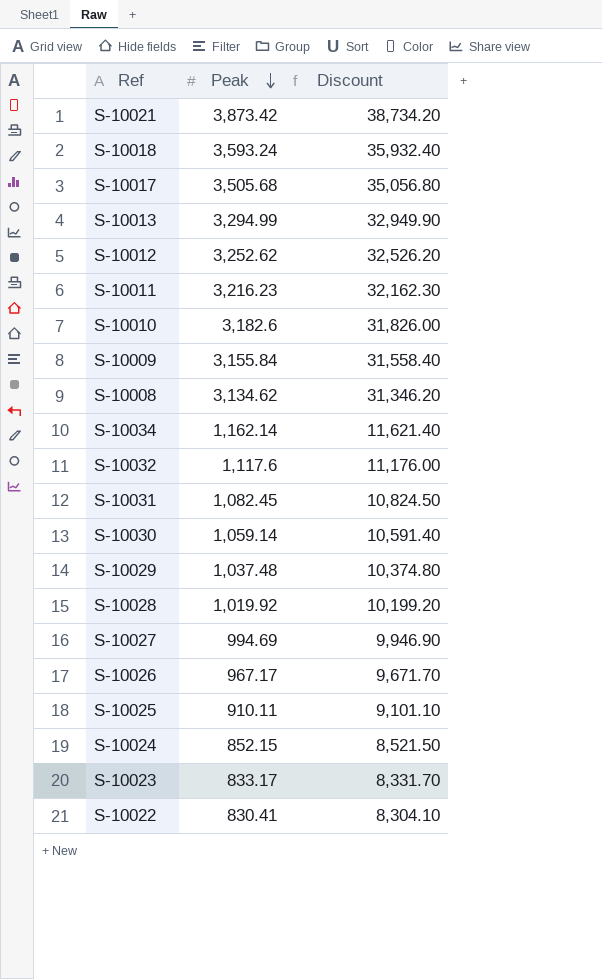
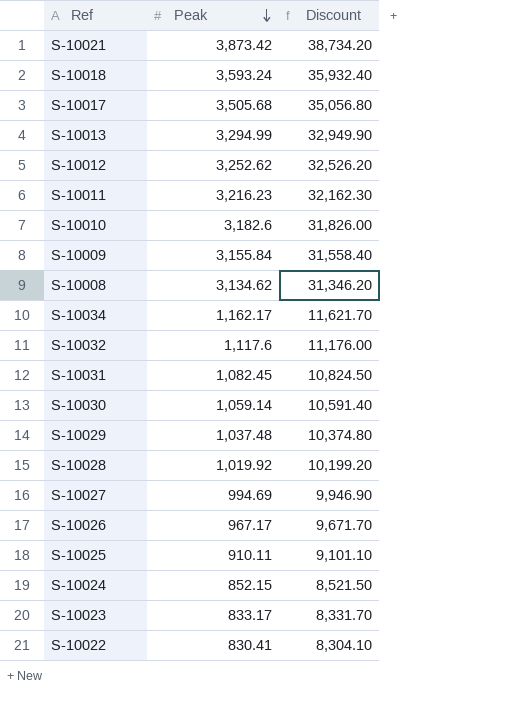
S-10034 | Peak: 1,162.14 -> 1,162.17
S-10034 | Discount: 11,621.40 -> 11,621.70

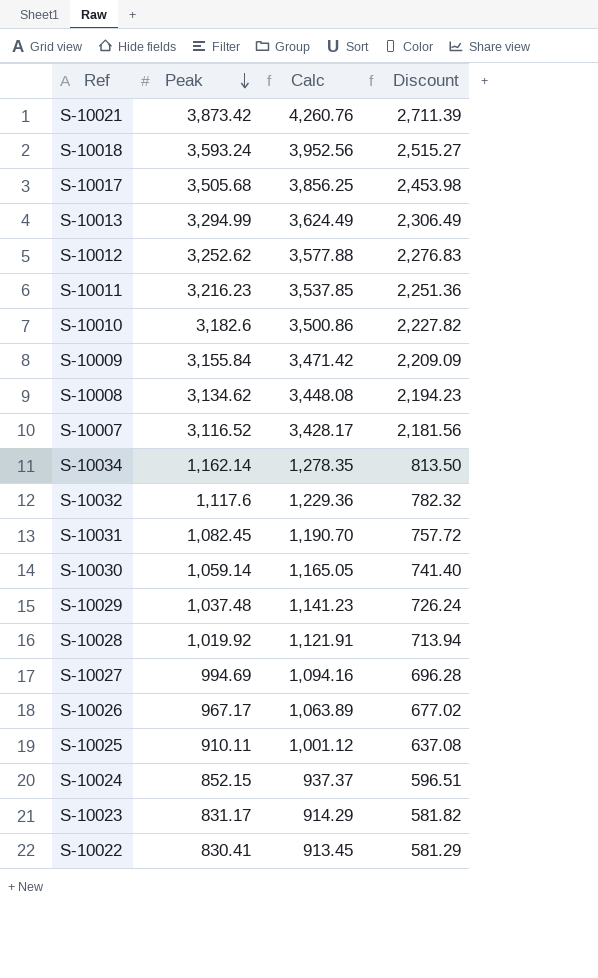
column Calc | formula: none -> [Peak] * 1.1
column Discount | formula: [Peak] * 10 -> [Peak] * 0.7
row S-10007: none -> 3,116.52 | 3,428.17 | 2,181.56
S-10034 | Peak: 1,162.17 -> 1,162.14
S-10023 | Peak: 833.17 -> 831.17

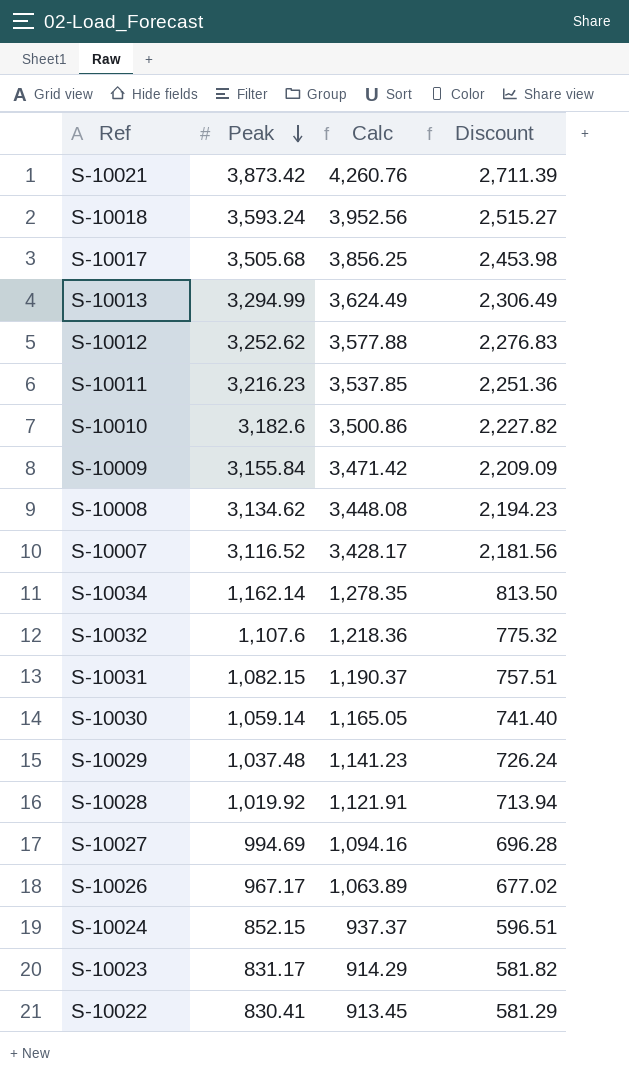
row S-10025: 910.11 | 1,001.12 | 637.08 -> none
S-10032 | Peak: 1,117.6 -> 1,107.6
S-10032 | Calc: 1,229.36 -> 1,218.36
S-10032 | Discount: 782.32 -> 775.32
S-10031 | Peak: 1,082.45 -> 1,082.15
S-10031 | Calc: 1,190.70 -> 1,190.37
S-10031 | Discount: 757.72 -> 757.51

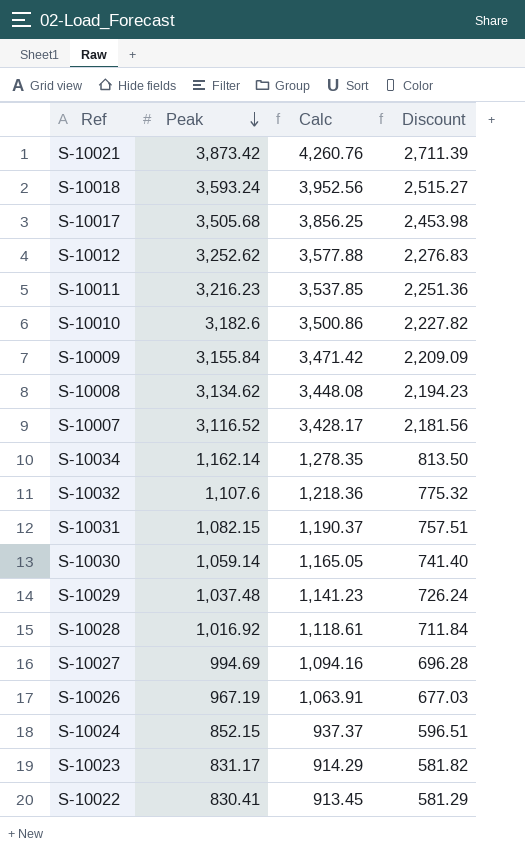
row S-10013: 3,294.99 | 3,624.49 | 2,306.49 -> none
S-10028 | Peak: 1,019.92 -> 1,016.92
S-10028 | Calc: 1,121.91 -> 1,118.61
S-10028 | Discount: 713.94 -> 711.84
S-10026 | Peak: 967.17 -> 967.19
S-10026 | Calc: 1,063.89 -> 1,063.91
S-10026 | Discount: 677.02 -> 677.03

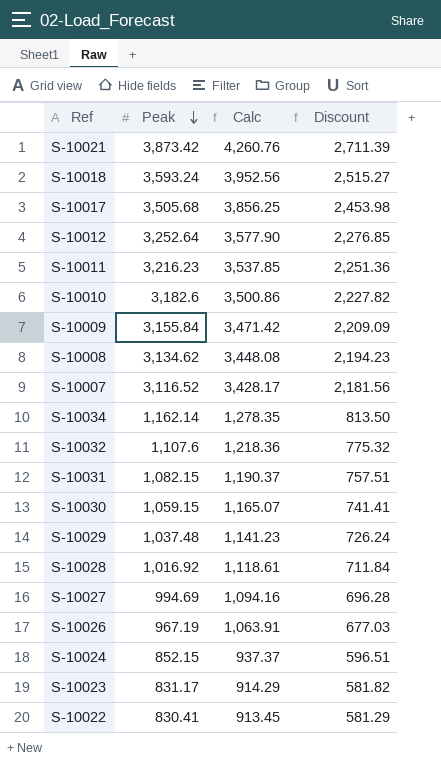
S-10012 | Peak: 3,252.62 -> 3,252.64
S-10012 | Calc: 3,577.88 -> 3,577.90
S-10012 | Discount: 2,276.83 -> 2,276.85
S-10030 | Peak: 1,059.14 -> 1,059.15
S-10030 | Calc: 1,165.05 -> 1,165.07
S-10030 | Discount: 741.40 -> 741.41

